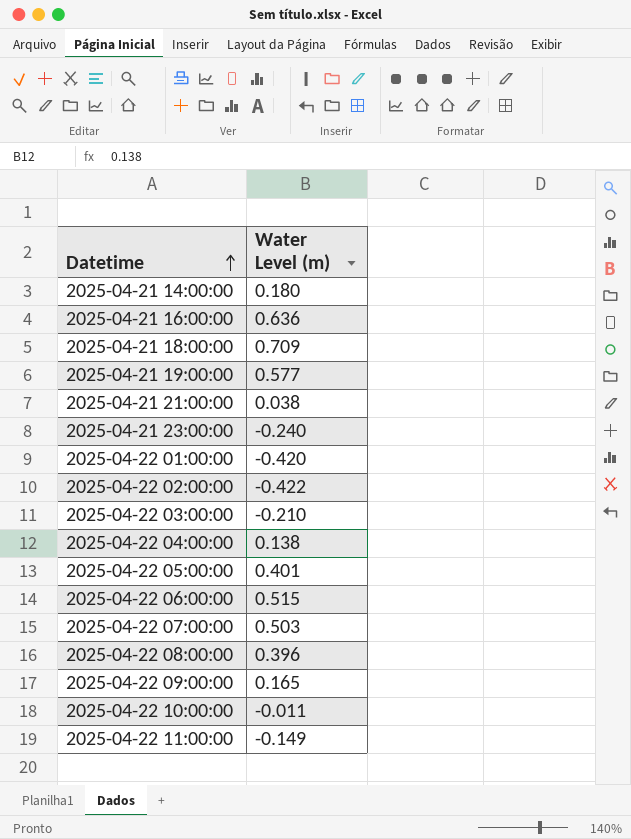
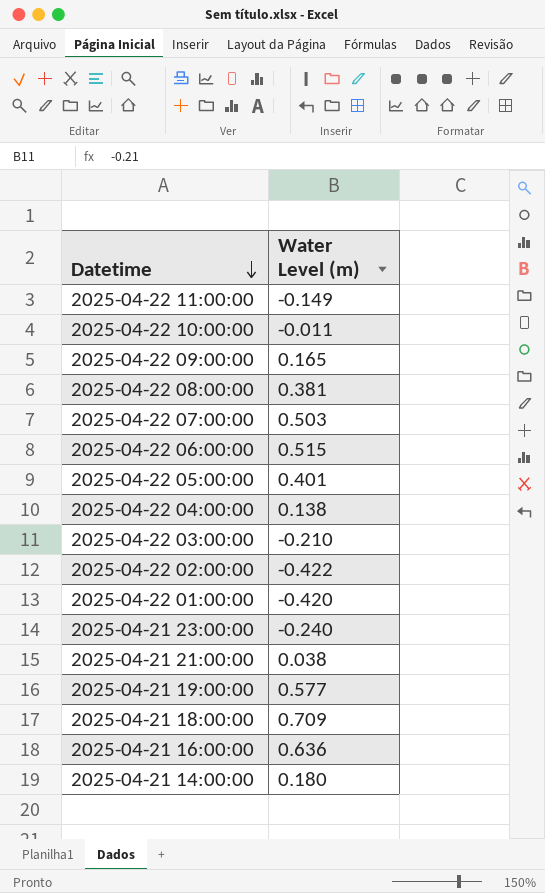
row order: Datetime ascending -> Datetime descending
2025-04-22 08:00:00 | Water Level (m): 0.396 -> 0.381

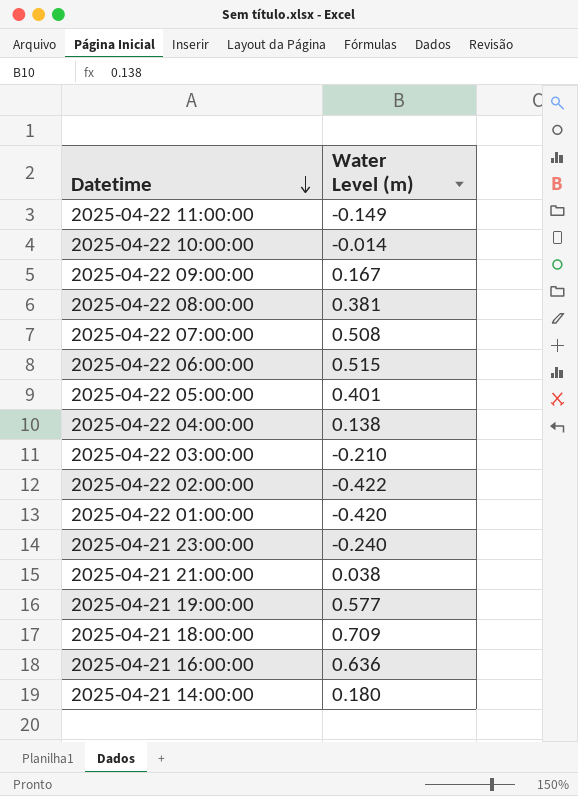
2025-04-22 10:00:00 | Water Level (m): -0.011 -> -0.014
2025-04-22 09:00:00 | Water Level (m): 0.165 -> 0.167
2025-04-22 07:00:00 | Water Level (m): 0.503 -> 0.508

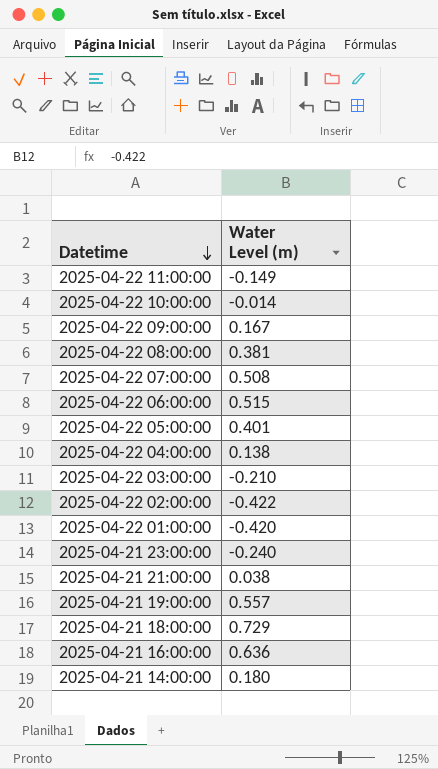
2025-04-21 19:00:00 | Water Level (m): 0.577 -> 0.557
2025-04-21 18:00:00 | Water Level (m): 0.709 -> 0.729

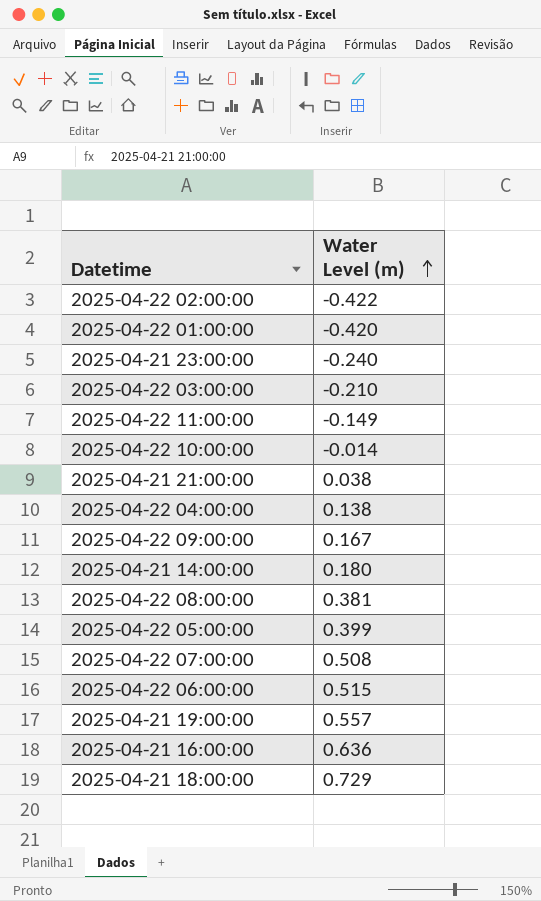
row order: Datetime descending -> Water Level (m) ascending
2025-04-22 05:00:00 | Water Level (m): 0.401 -> 0.399

